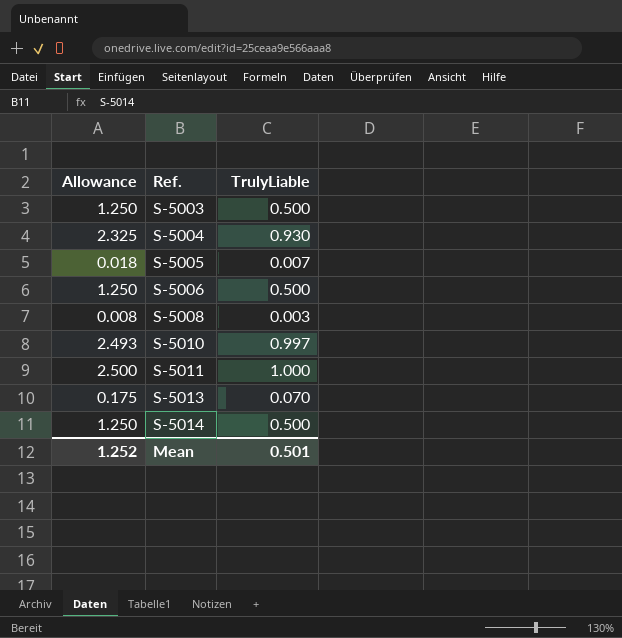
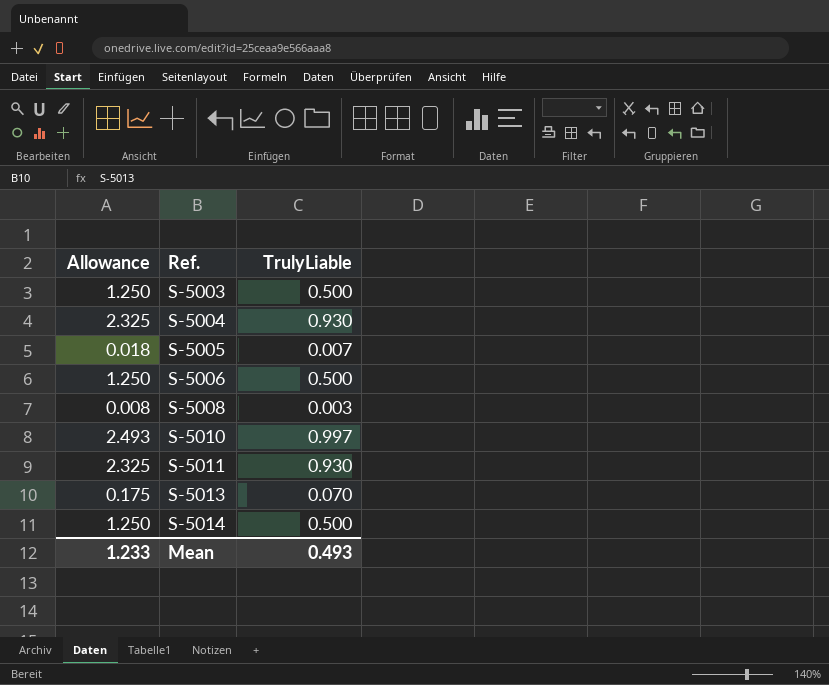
S-5011 | Allowance: 2.500 -> 2.325
S-5011 | TrulyLiable: 1.000 -> 0.930
Mean | Allowance: 1.252 -> 1.233
Mean | TrulyLiable: 0.501 -> 0.493

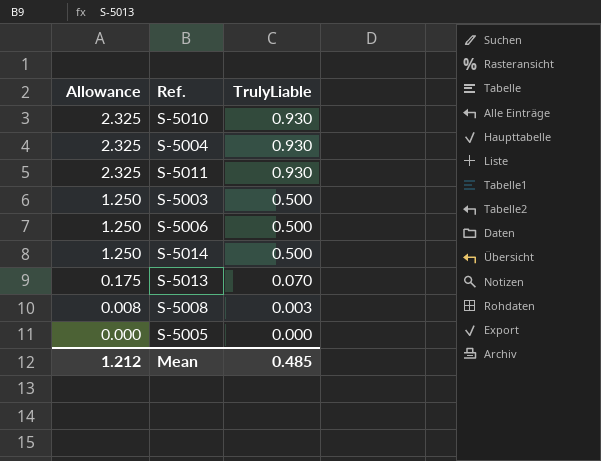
row order: Ref. ascending -> Allowance descending
S-5010 | Allowance: 2.493 -> 2.325
S-5010 | TrulyLiable: 0.997 -> 0.930
S-5005 | Allowance: 0.018 -> 0.000
S-5005 | TrulyLiable: 0.007 -> 0.000
Mean | Allowance: 1.233 -> 1.212
Mean | TrulyLiable: 0.493 -> 0.485

